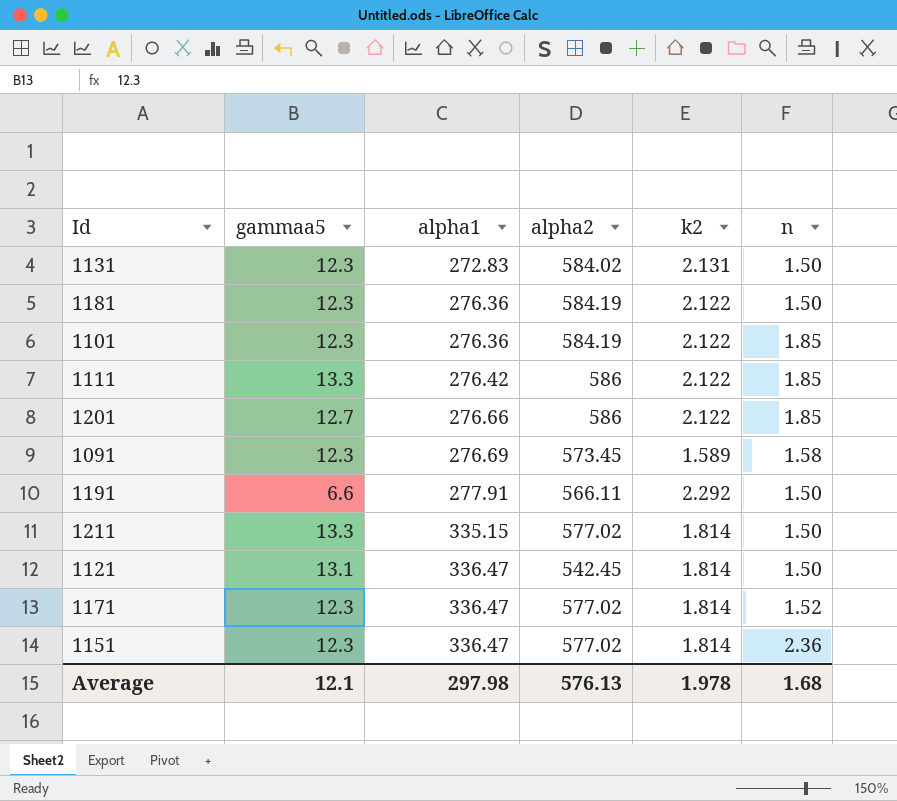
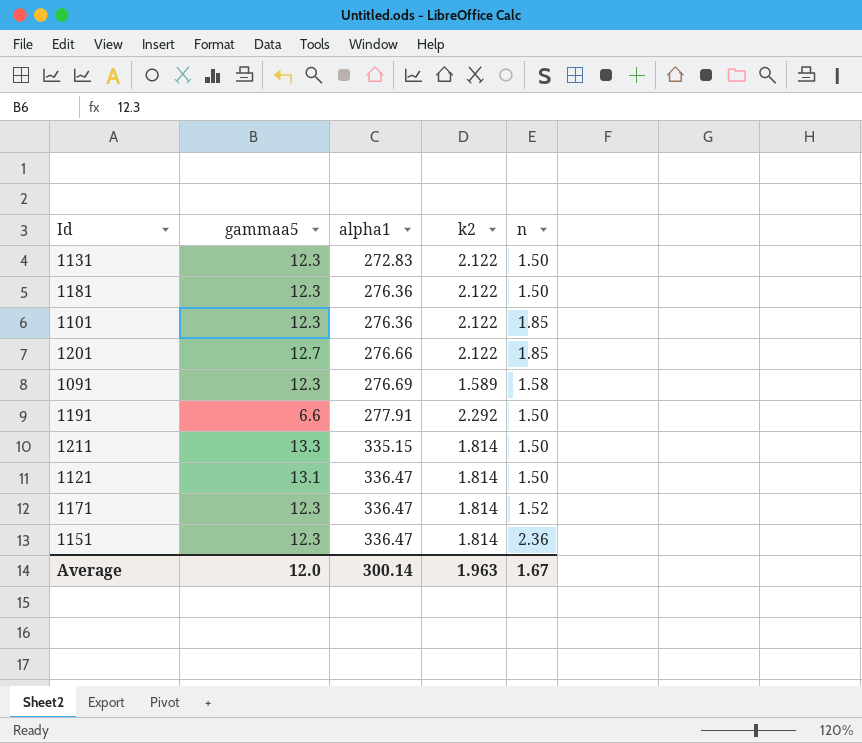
column alpha2 | position: 4 -> none
row 1111: 13.3 | 276.42 | 586 | 2.122 | 1.85 -> none
1131 | k2: 2.131 -> 2.122
Average | gammaa5: 12.1 -> 12.0
Average | alpha1: 297.98 -> 300.14
Average | k2: 1.978 -> 1.963
Average | n: 1.68 -> 1.67

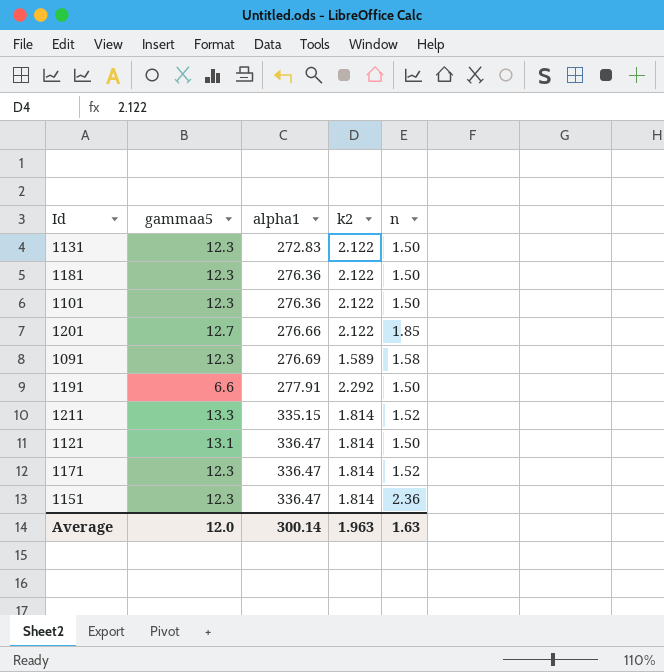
1101 | n: 1.85 -> 1.50
1211 | n: 1.50 -> 1.52
Average | n: 1.67 -> 1.63

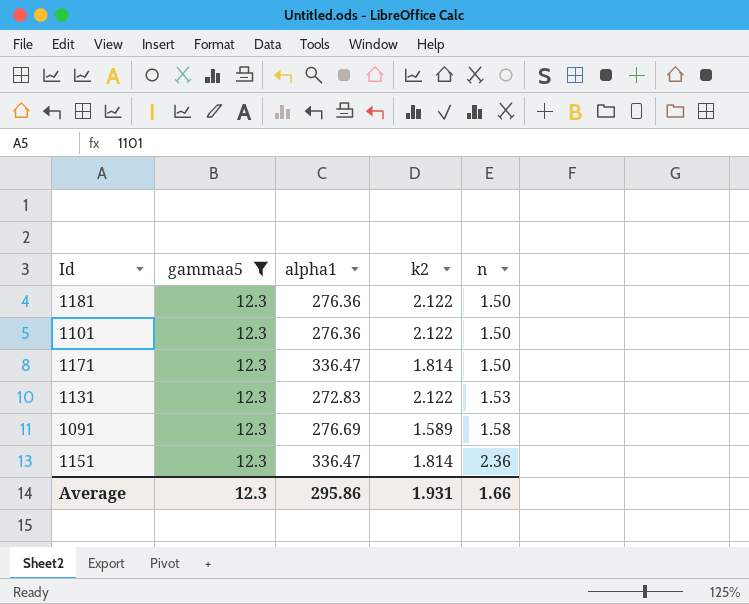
filter: none -> gammaa5 = 12.3
row order: alpha1 ascending -> n ascending
1171 | n: 1.52 -> 1.50
1131 | n: 1.50 -> 1.53
Average | gammaa5: 12.0 -> 12.3
Average | alpha1: 300.14 -> 295.86
Average | k2: 1.963 -> 1.931
Average | n: 1.63 -> 1.66

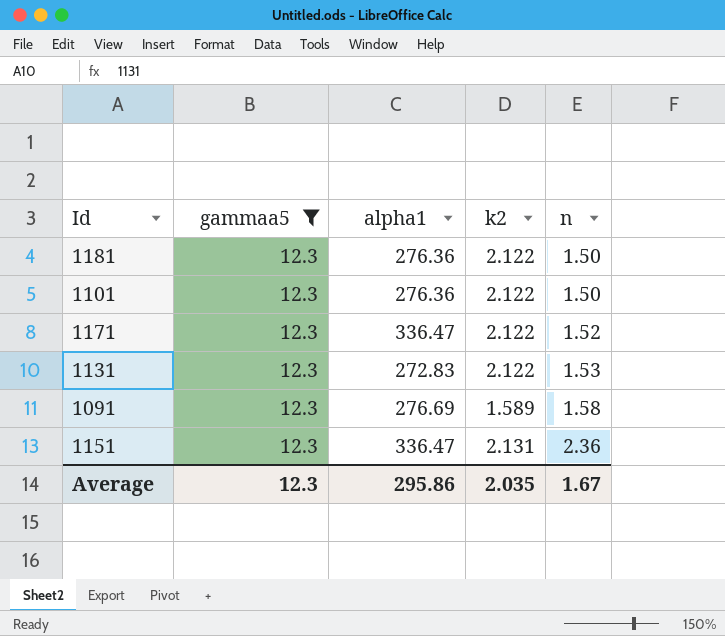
1171 | k2: 1.814 -> 2.122
1171 | n: 1.50 -> 1.52
1151 | k2: 1.814 -> 2.131
Average | k2: 1.931 -> 2.035
Average | n: 1.66 -> 1.67

